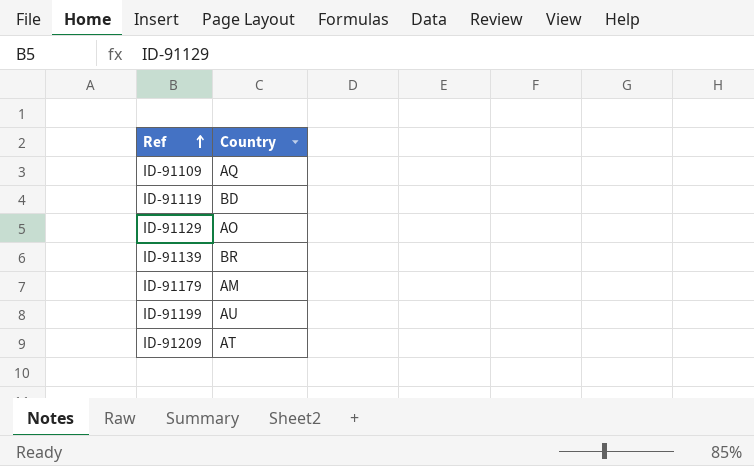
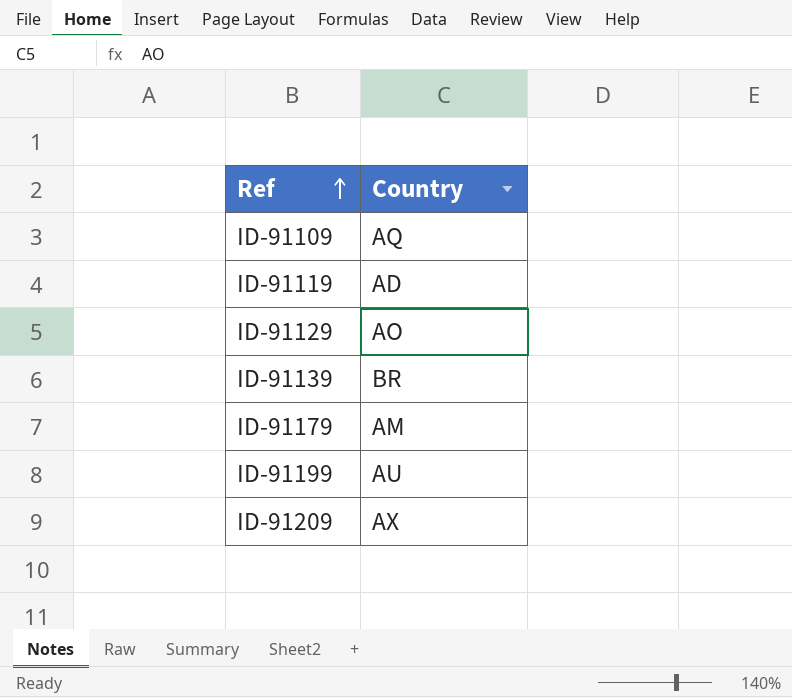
ID-91119 | Country: BD -> AD
ID-91209 | Country: AT -> AX

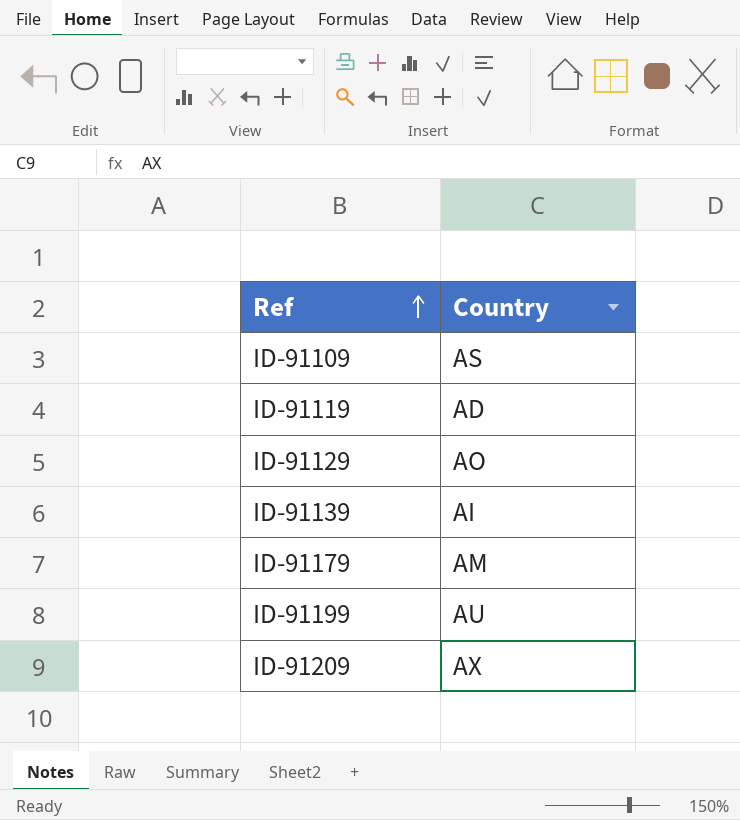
ID-91109 | Country: AQ -> AS
ID-91139 | Country: BR -> AI

